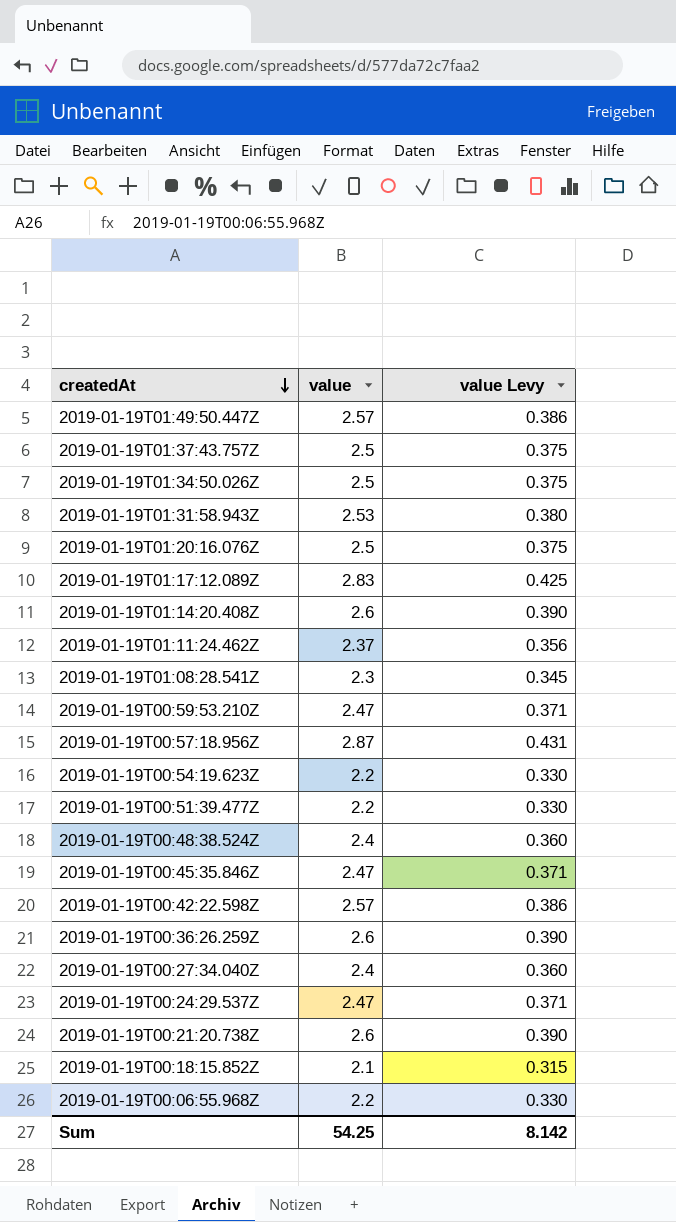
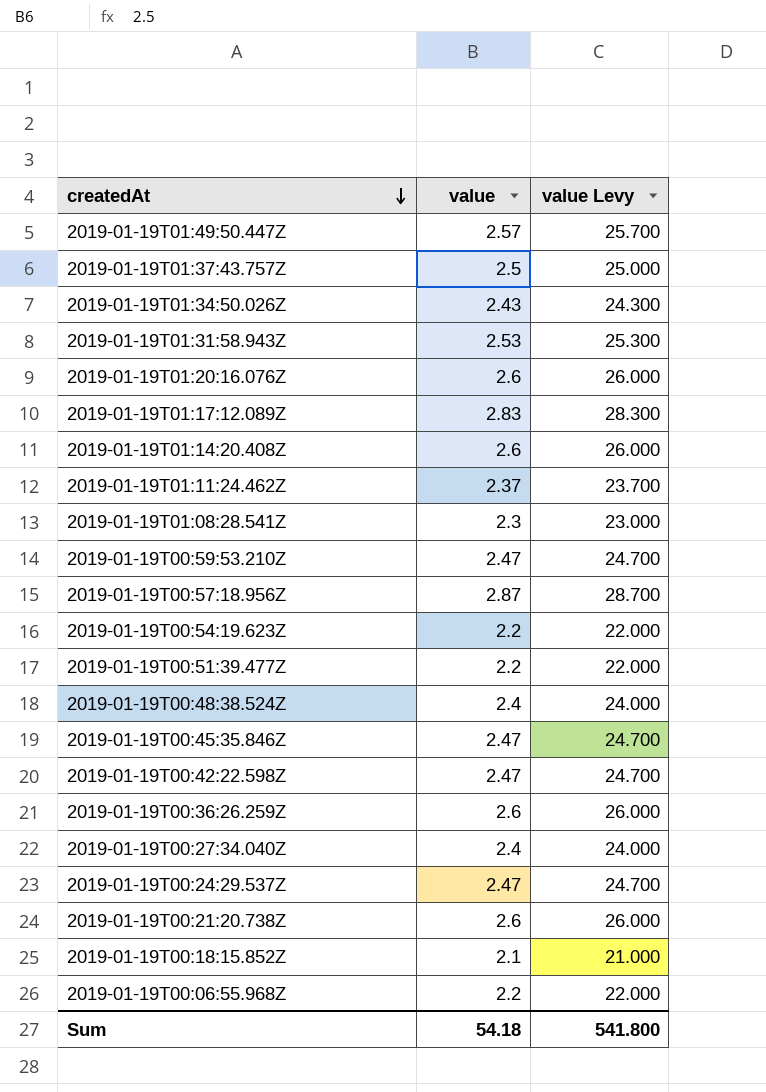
column value Levy | formula: [value] * 0.15 -> [value] * 10
2019-01-19T01:34:50.026Z | value: 2.5 -> 2.43
2019-01-19T01:20:16.076Z | value: 2.5 -> 2.6
2019-01-19T00:42:22.598Z | value: 2.57 -> 2.47
Sum | value: 54.25 -> 54.18
Sum | value Levy: 8.142 -> 541.800

